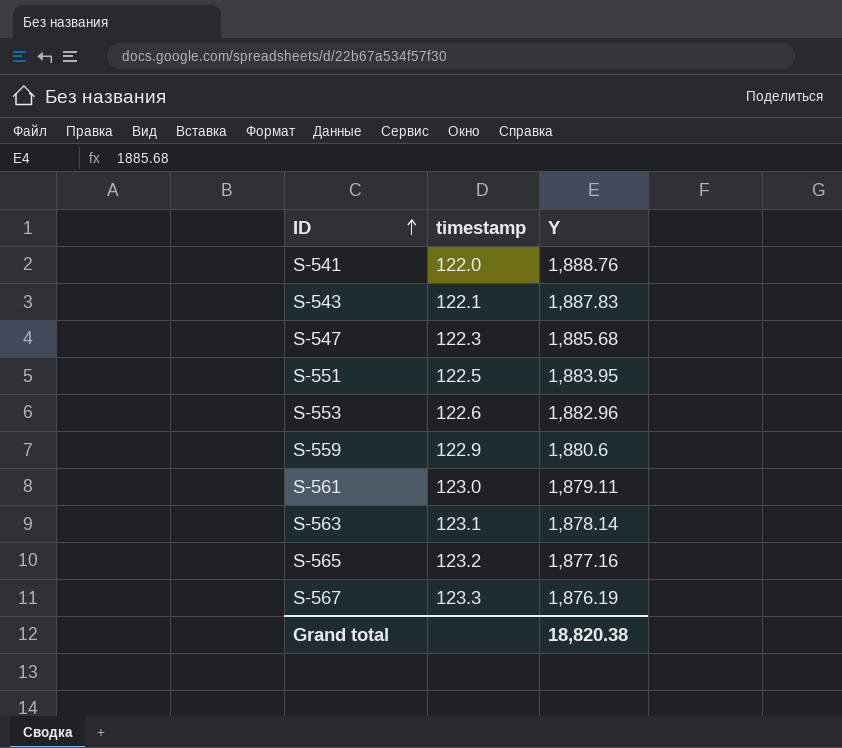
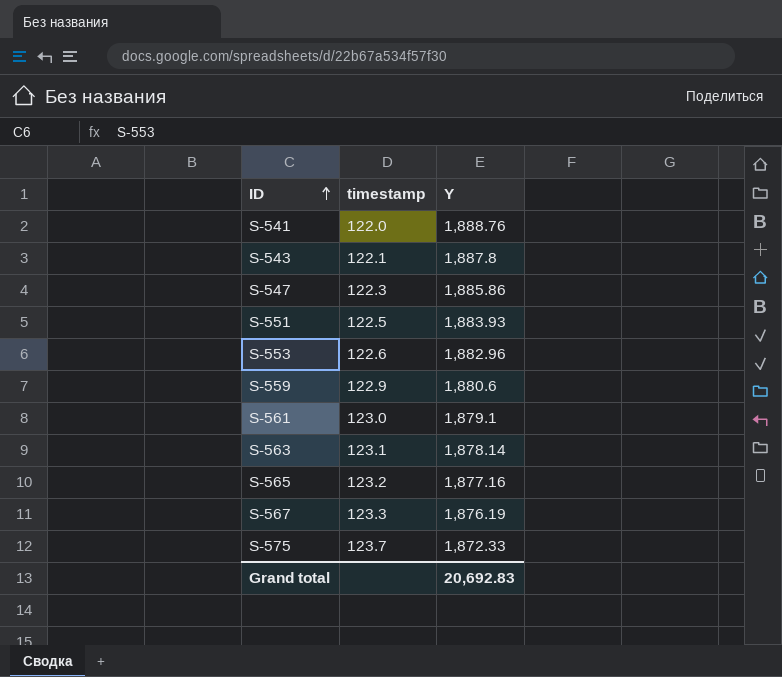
S-543 | Y: 1,887.83 -> 1,887.8
S-547 | Y: 1,885.68 -> 1,885.86
S-551 | Y: 1,883.95 -> 1,883.93
S-561 | Y: 1,879.11 -> 1,879.1
row S-575: none -> 123.7 | 1,872.33
Grand total | Y: 18,820.38 -> 20,692.83

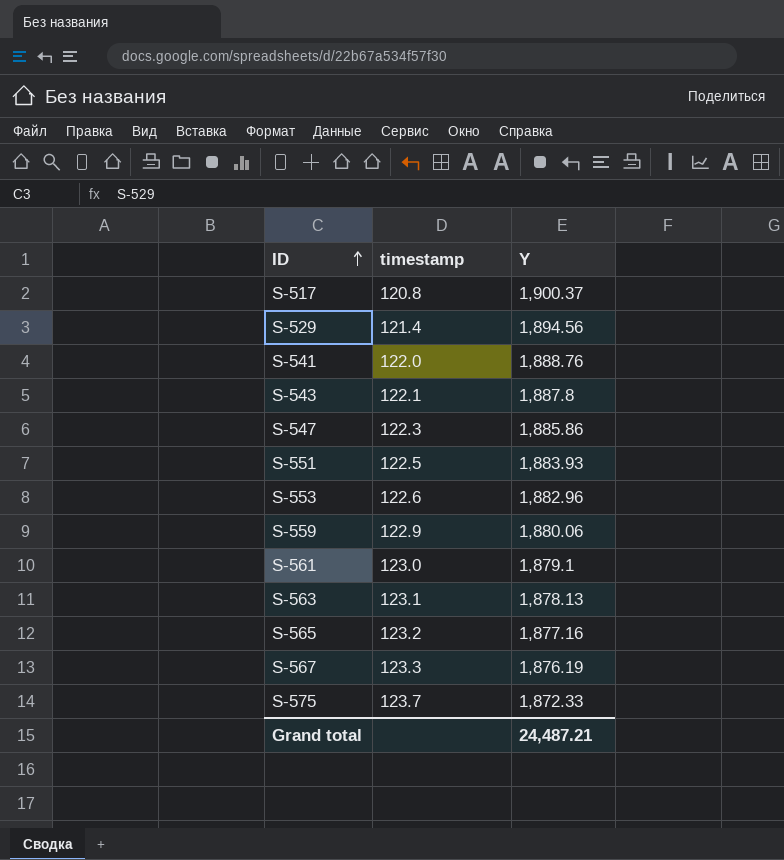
row S-517: none -> 120.8 | 1,900.37
row S-529: none -> 121.4 | 1,894.56
S-559 | Y: 1,880.6 -> 1,880.06
S-563 | Y: 1,878.14 -> 1,878.13
Grand total | Y: 20,692.83 -> 24,487.21

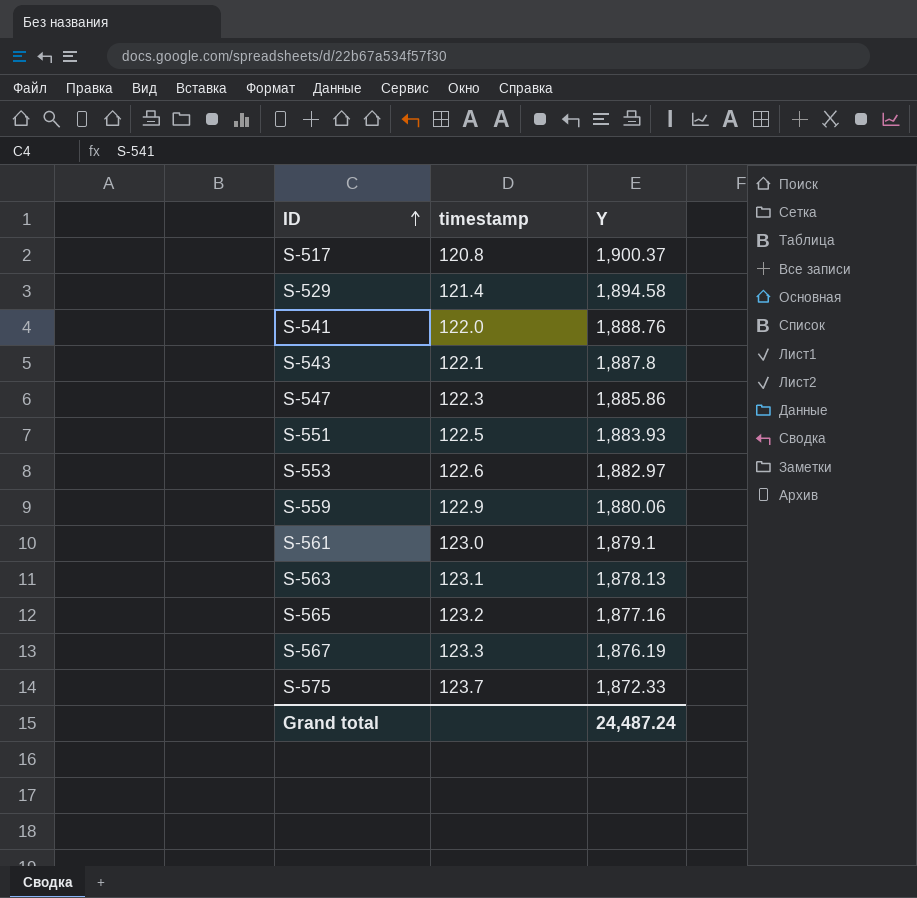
S-529 | Y: 1,894.56 -> 1,894.58
S-553 | Y: 1,882.96 -> 1,882.97
Grand total | Y: 24,487.21 -> 24,487.24

